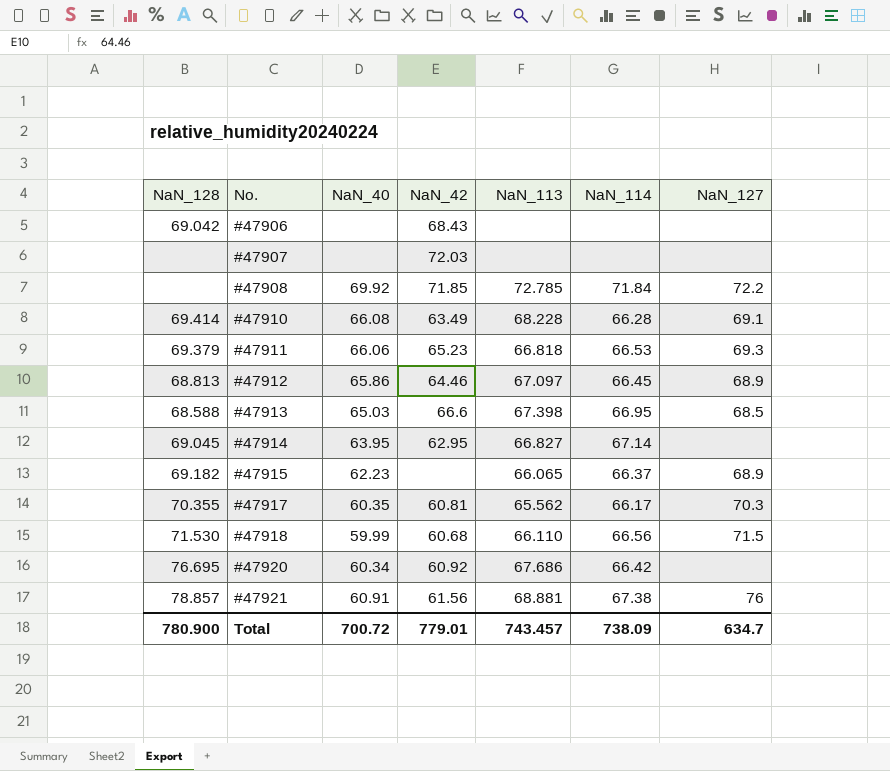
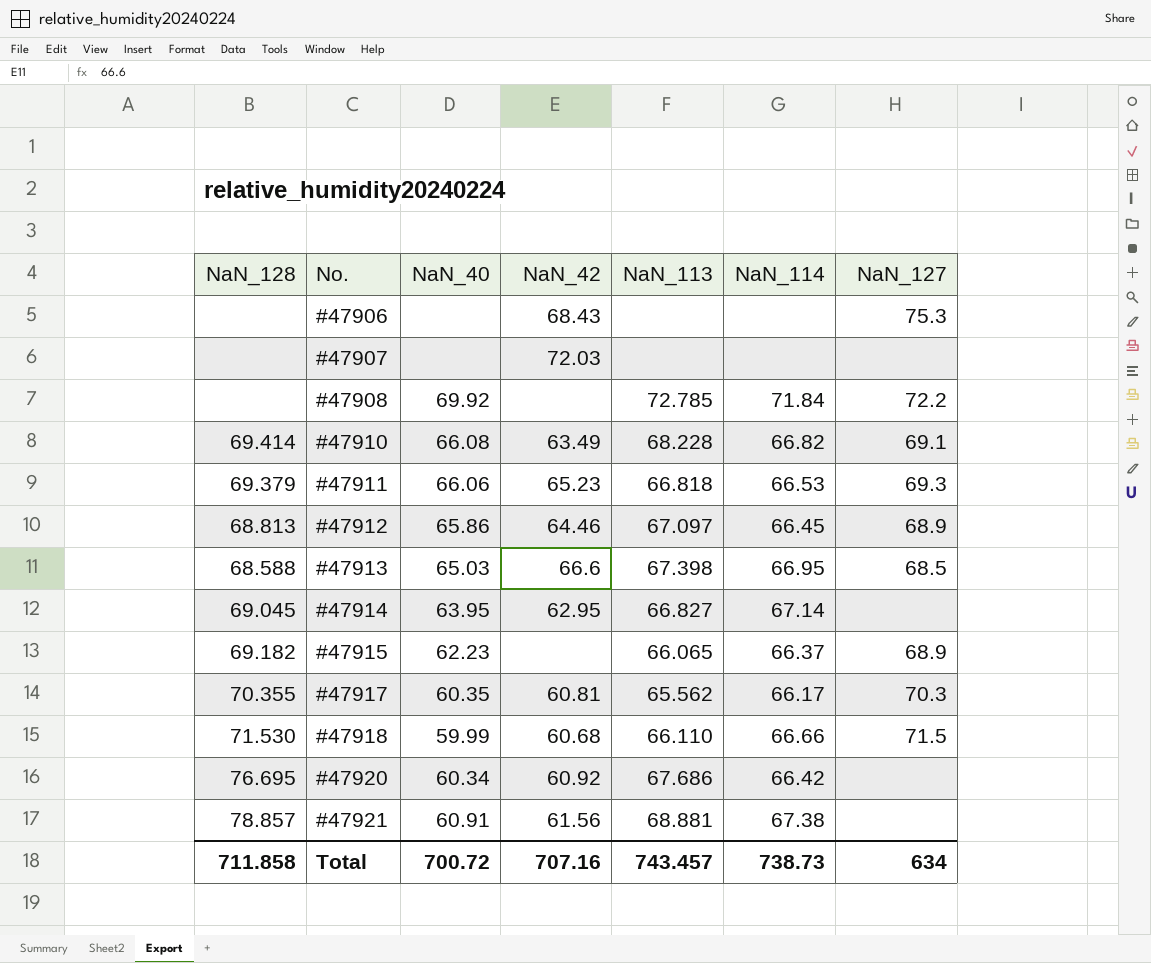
#47906 | NaN_128: 69.042 -> none
#47906 | NaN_127: none -> 75.3
#47908 | NaN_42: 71.85 -> none
#47910 | NaN_114: 66.28 -> 66.82
#47918 | NaN_114: 66.56 -> 66.66
#47921 | NaN_127: 76 -> none
Total | NaN_128: 780.900 -> 711.858
Total | NaN_42: 779.01 -> 707.16
Total | NaN_114: 738.09 -> 738.73
Total | NaN_127: 634.7 -> 634

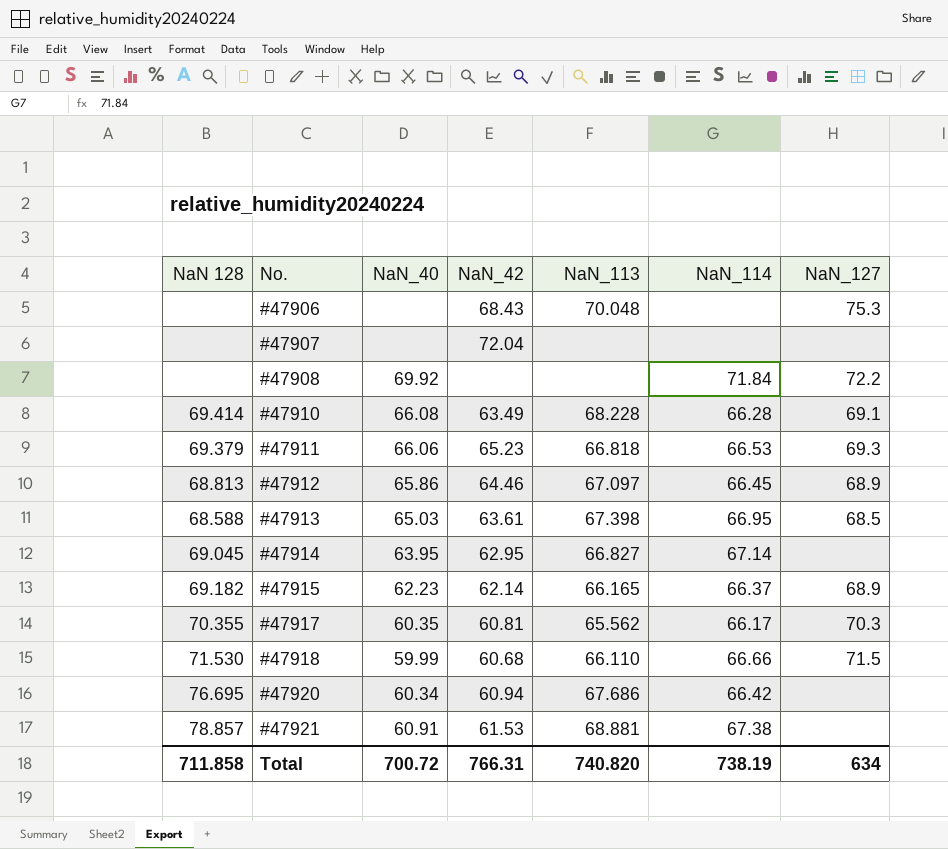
column name: NaN_128 -> NaN 128
#47906 | NaN_113: none -> 70.048
#47907 | NaN_42: 72.03 -> 72.04
#47908 | NaN_113: 72.785 -> none
#47910 | NaN_114: 66.82 -> 66.28
#47913 | NaN_42: 66.6 -> 63.61
#47915 | NaN_42: none -> 62.14
#47915 | NaN_113: 66.065 -> 66.165
#47920 | NaN_42: 60.92 -> 60.94
#47921 | NaN_42: 61.56 -> 61.53
Total | NaN_42: 707.16 -> 766.31
Total | NaN_113: 743.457 -> 740.820
Total | NaN_114: 738.73 -> 738.19

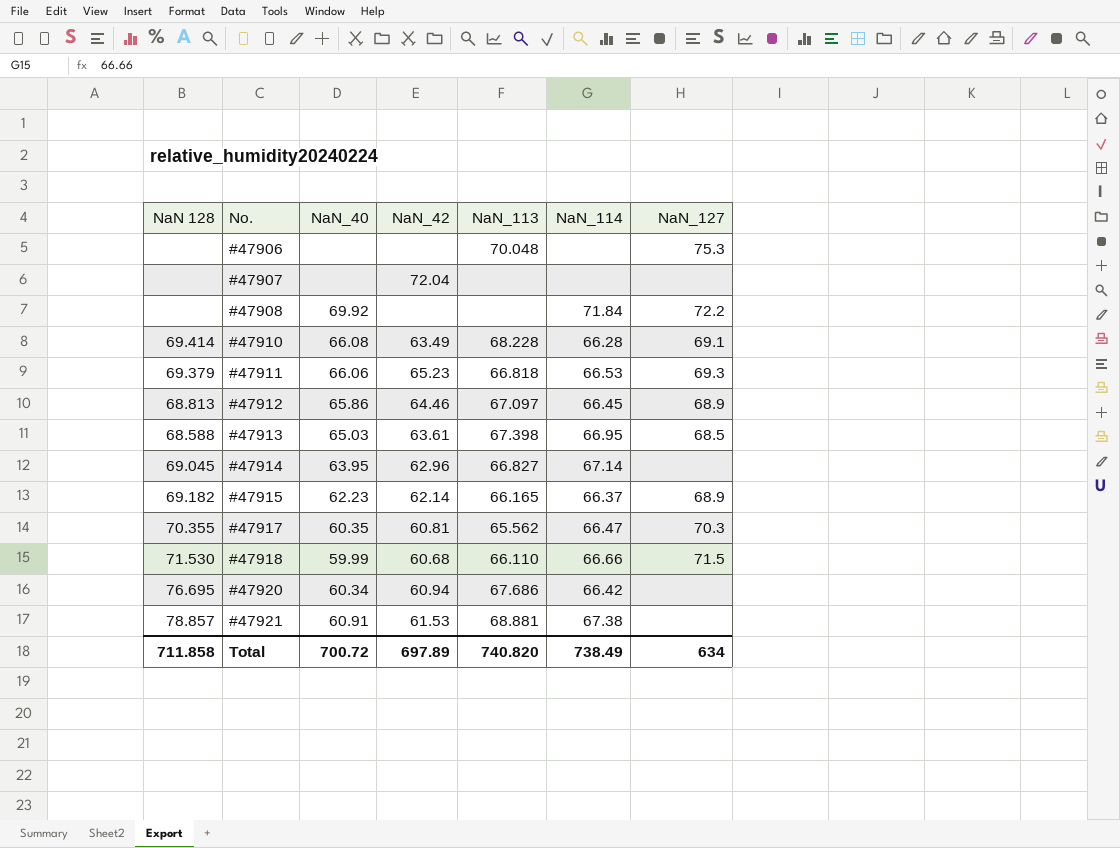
#47906 | NaN_42: 68.43 -> none
#47914 | NaN_42: 62.95 -> 62.96
#47917 | NaN_114: 66.17 -> 66.47
Total | NaN_42: 766.31 -> 697.89
Total | NaN_114: 738.19 -> 738.49

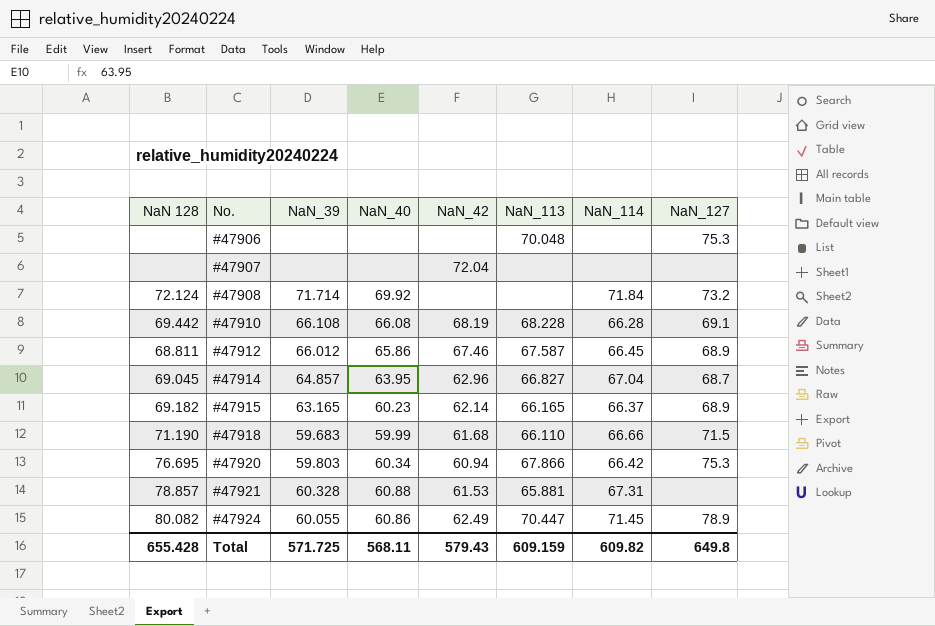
column NaN_39 | position: none -> 3
row #47911: 69.379 | 66.06 | 65.23 | 66.818 | 66.53 | 69.3 -> none
row #47913: 68.588 | 65.03 | 63.61 | 67.398 | 66.95 | 68.5 -> none
row #47917: 70.355 | 60.35 | 60.81 | 65.562 | 66.47 | 70.3 -> none
#47908 | NaN 128: none -> 72.124
#47908 | NaN_127: 72.2 -> 73.2
#47910 | NaN 128: 69.414 -> 69.442
#47910 | NaN_42: 63.49 -> 68.19
#47912 | NaN 128: 68.813 -> 68.811
#47912 | NaN_42: 64.46 -> 67.46
#47912 | NaN_113: 67.097 -> 67.587
#47914 | NaN_114: 67.14 -> 67.04
#47914 | NaN_127: none -> 68.7
#47915 | NaN_40: 62.23 -> 60.23
#47918 | NaN 128: 71.530 -> 71.190
#47918 | NaN_42: 60.68 -> 61.68
#47920 | NaN_113: 67.686 -> 67.866
#47920 | NaN_127: none -> 75.3
#47921 | NaN_40: 60.91 -> 60.88
#47921 | NaN_113: 68.881 -> 65.881
#47921 | NaN_114: 67.38 -> 67.31
row #47924: none -> 80.082 | 60.055 | 60.86 | 62.49 | 70.447 | 71.45 | 78.9
Total | NaN 128: 711.858 -> 655.428
Total | NaN_40: 700.72 -> 568.11
Total | NaN_42: 697.89 -> 579.43
Total | NaN_113: 740.820 -> 609.159
Total | NaN_114: 738.49 -> 609.82
Total | NaN_127: 634 -> 649.8

